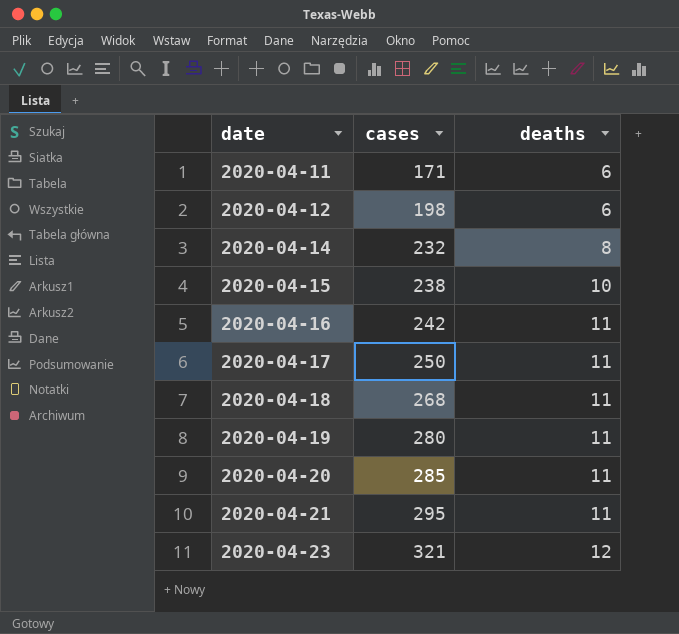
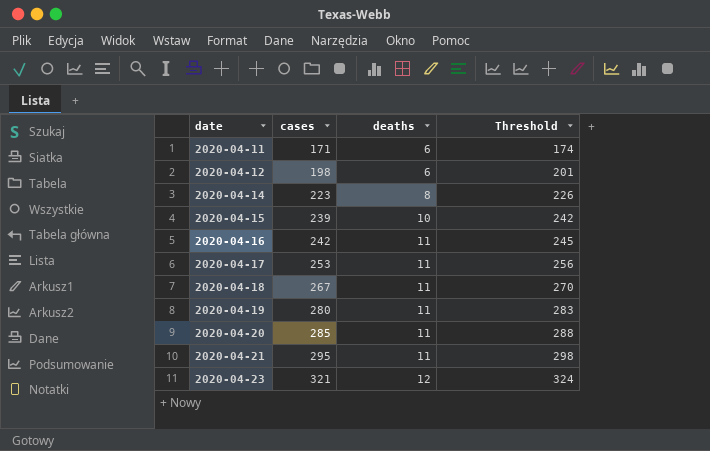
column Threshold | formula: none -> [cases] + 3
2020-04-14 | cases: 232 -> 223
2020-04-15 | cases: 238 -> 239
2020-04-17 | cases: 250 -> 253
2020-04-18 | cases: 268 -> 267

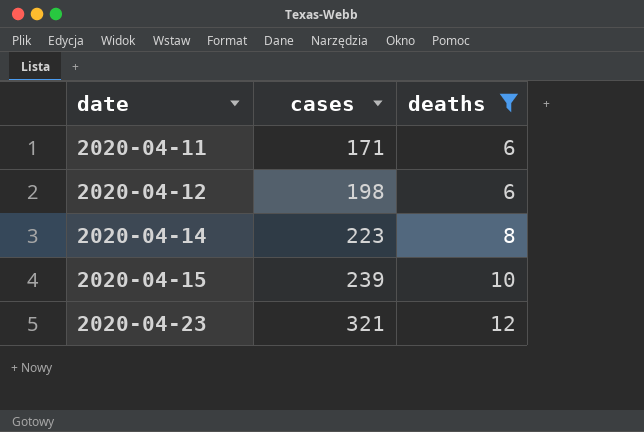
filter: none -> deaths != 11
column Threshold | formula: [cases] + 3 -> none

